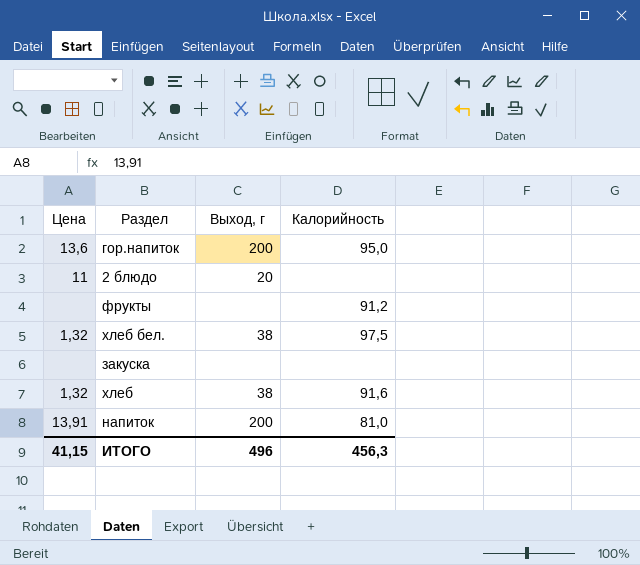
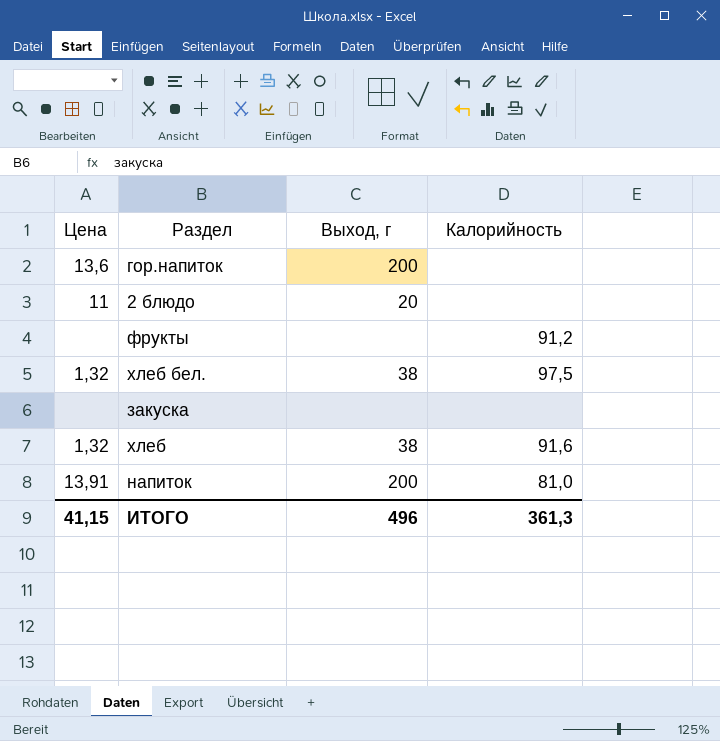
гор.напиток | Калорийность: 95,0 -> none
ИТОГО | Калорийность: 456,3 -> 361,3

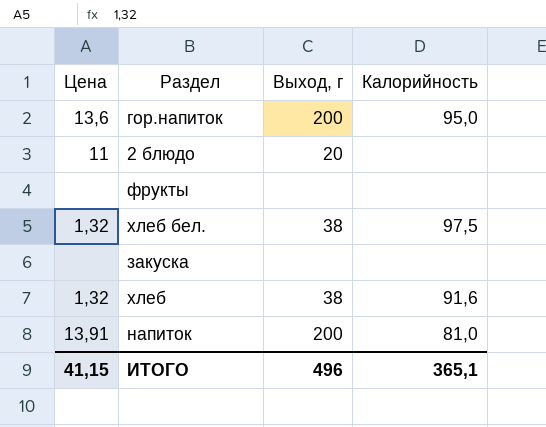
гор.напиток | Калорийность: none -> 95,0
фрукты | Калорийность: 91,2 -> none
ИТОГО | Калорийность: 361,3 -> 365,1

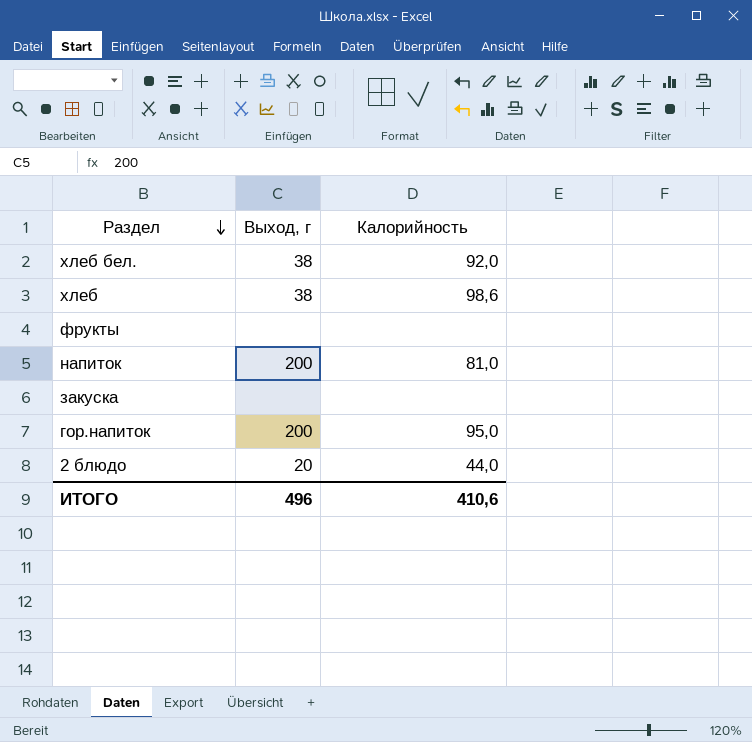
row order: none -> Раздел descending
column Цена | position: 1 -> none
хлеб бел. | Калорийность: 97,5 -> 92,0
хлеб | Калорийность: 91,6 -> 98,6
2 блюдо | Калорийность: none -> 44,0
ИТОГО | Калорийность: 365,1 -> 410,6

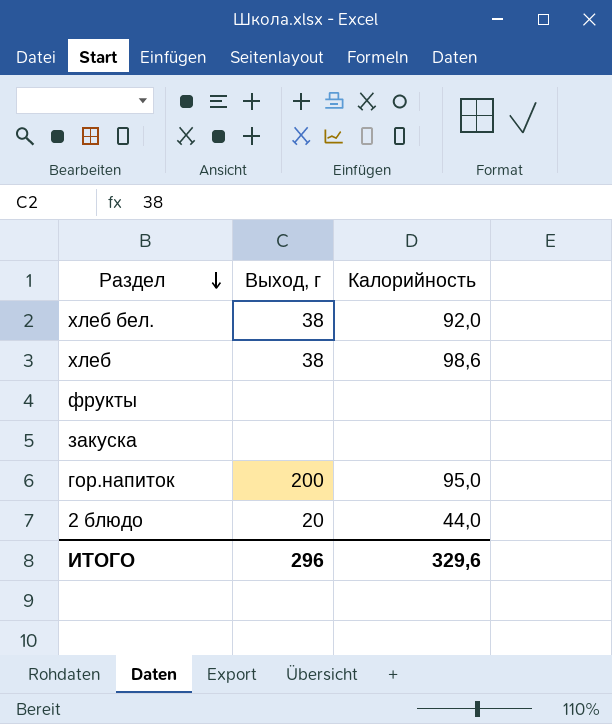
row напиток: 200 | 81,0 -> none
ИТОГО | Выход, г: 496 -> 296
ИТОГО | Калорийность: 410,6 -> 329,6

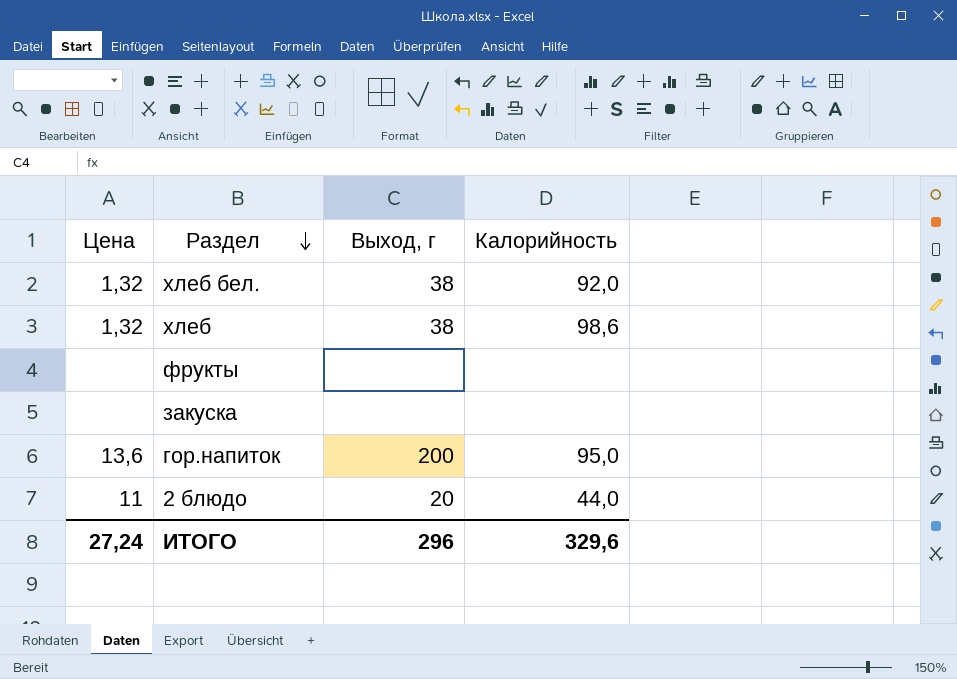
column Цена | position: none -> 1

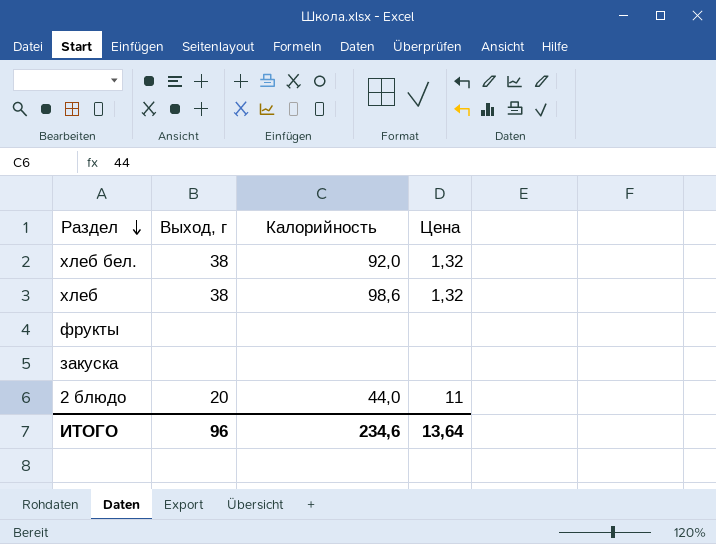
column Цена | position: 1 -> 4
row гор.напиток: 13,6 | 200 | 95,0 -> none
ИТОГО | Выход, г: 296 -> 96
ИТОГО | Калорийность: 329,6 -> 234,6
ИТОГО | Цена: 27,24 -> 13,64

